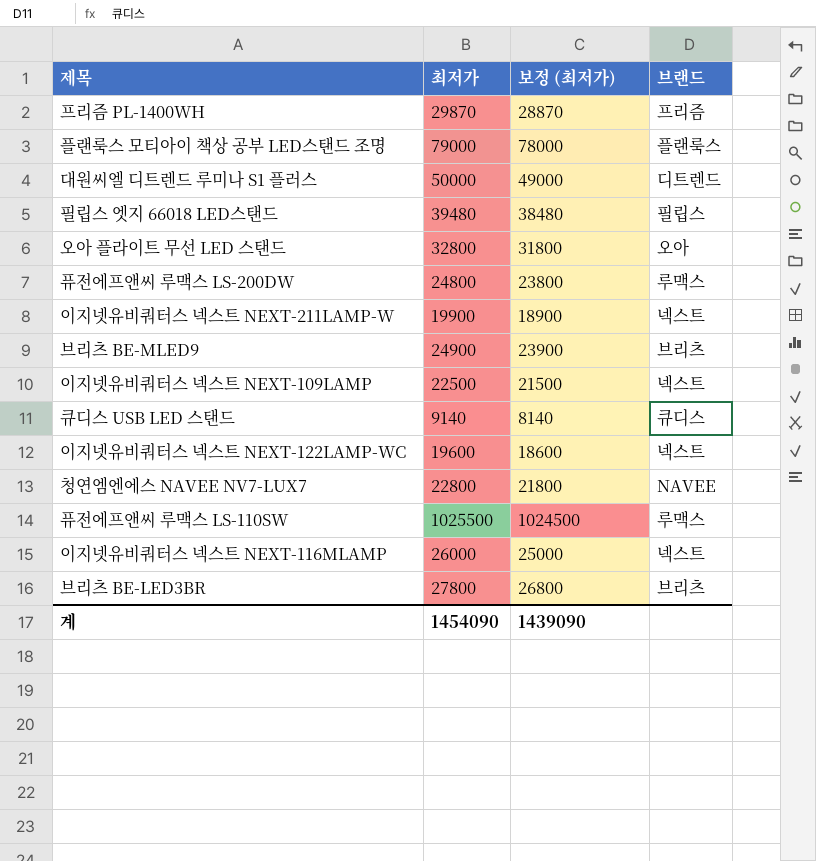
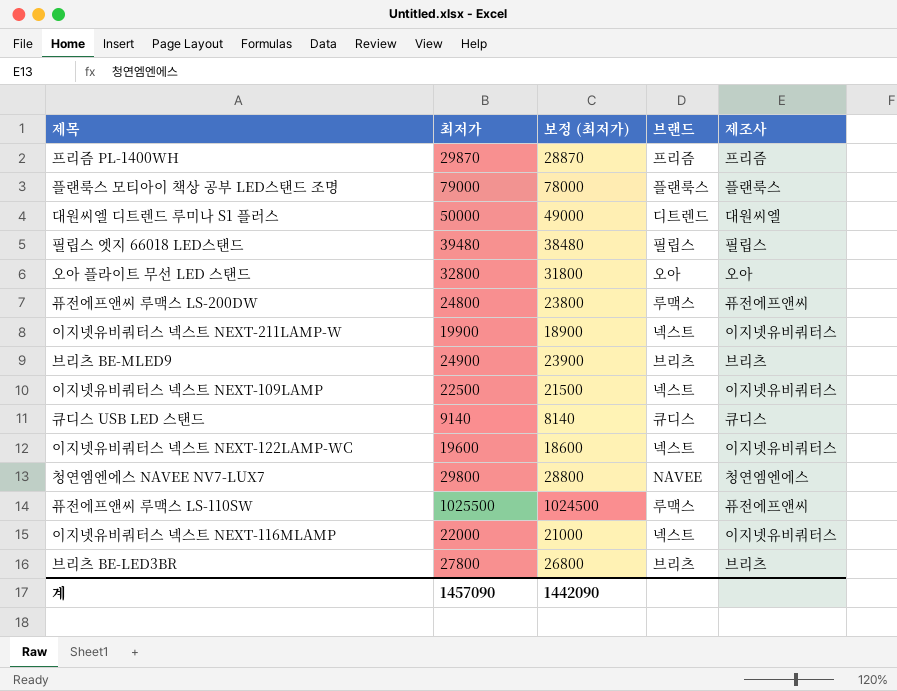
column 제조사 | position: none -> 5
청연엠엔에스 NAVEE NV7-LUX7 | 최저가: 22800 -> 29800
청연엠엔에스 NAVEE NV7-LUX7 | 보정 (최저가): 21800 -> 28800
이지넷유비쿼터스 넥스트 NEXT-116MLAMP | 최저가: 26000 -> 22000
이지넷유비쿼터스 넥스트 NEXT-116MLAMP | 보정 (최저가): 25000 -> 21000
계 | 최저가: 1454090 -> 1457090
계 | 보정 (최저가): 1439090 -> 1442090

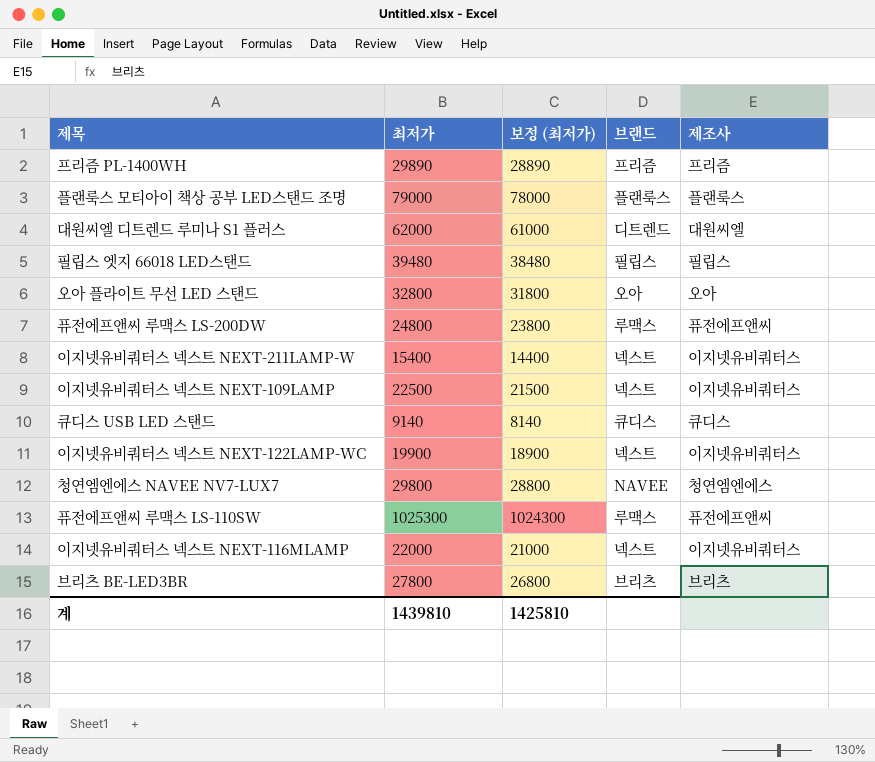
row 브리츠 BE-MLED9: 24900 | 23900 | 브리츠 | 브리츠 -> none
프리즘 PL-1400WH | 최저가: 29870 -> 29890
프리즘 PL-1400WH | 보정 (최저가): 28870 -> 28890
대원씨엘 디트렌드 루미나 S1 플러스 | 최저가: 50000 -> 62000
대원씨엘 디트렌드 루미나 S1 플러스 | 보정 (최저가): 49000 -> 61000
이지넷유비쿼터스 넥스트 NEXT-211LAMP-W | 최저가: 19900 -> 15400
이지넷유비쿼터스 넥스트 NEXT-211LAMP-W | 보정 (최저가): 18900 -> 14400
이지넷유비쿼터스 넥스트 NEXT-122LAMP-WC | 최저가: 19600 -> 19900
이지넷유비쿼터스 넥스트 NEXT-122LAMP-WC | 보정 (최저가): 18600 -> 18900
퓨전에프앤씨 루맥스 LS-110SW | 최저가: 1025500 -> 1025300
퓨전에프앤씨 루맥스 LS-110SW | 보정 (최저가): 1024500 -> 1024300
계 | 최저가: 1457090 -> 1439810
계 | 보정 (최저가): 1442090 -> 1425810

